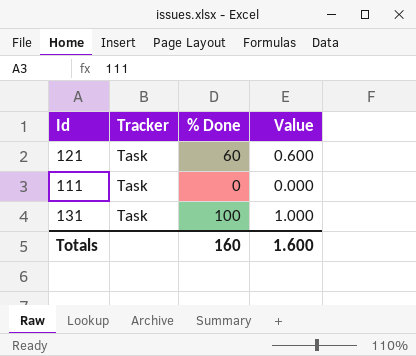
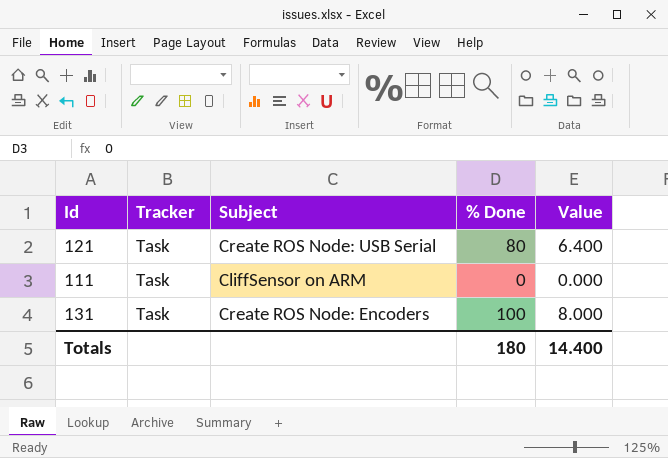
column Subject | position: none -> 3
column Value | formula: [% Done] * 0.01 -> [% Done] * 0.08
121 | % Done: 60 -> 80
Totals | % Done: 160 -> 180
Totals | Value: 1.600 -> 14.400

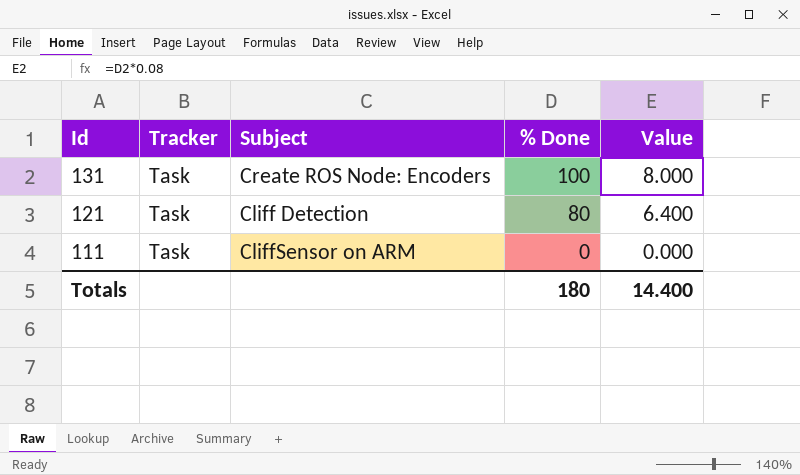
row order: none -> Id descending
121 | Subject: Create ROS Node: USB Serial -> Cliff Detection

